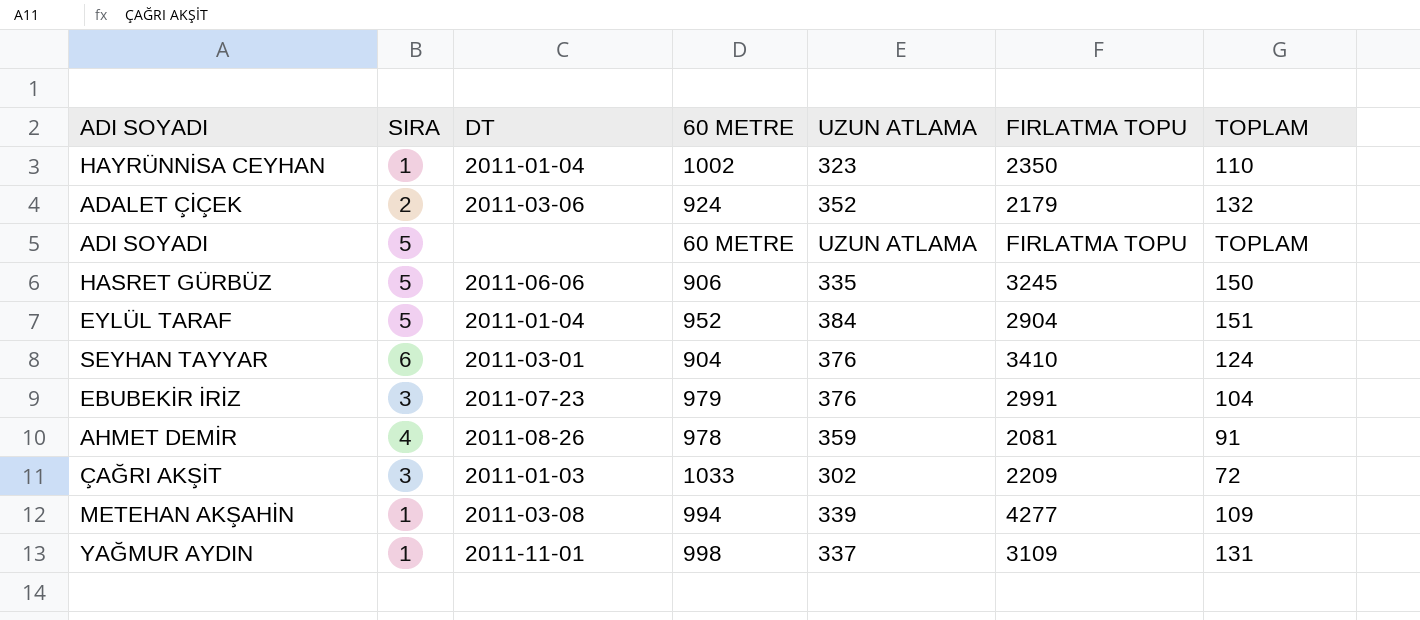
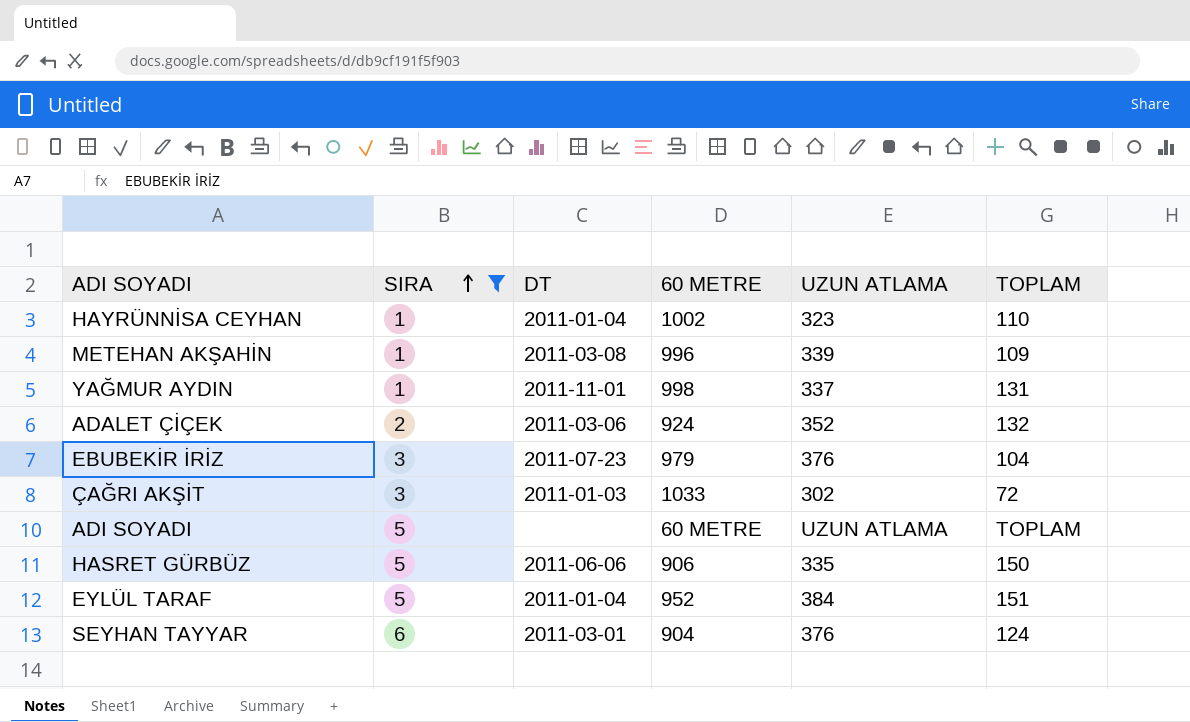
filter: none -> SIRA != 4
row order: none -> SIRA ascending
column FIRLATMA TOPU | position: 6 -> none
METEHAN AKŞAHİN | 60 METRE: 994 -> 996

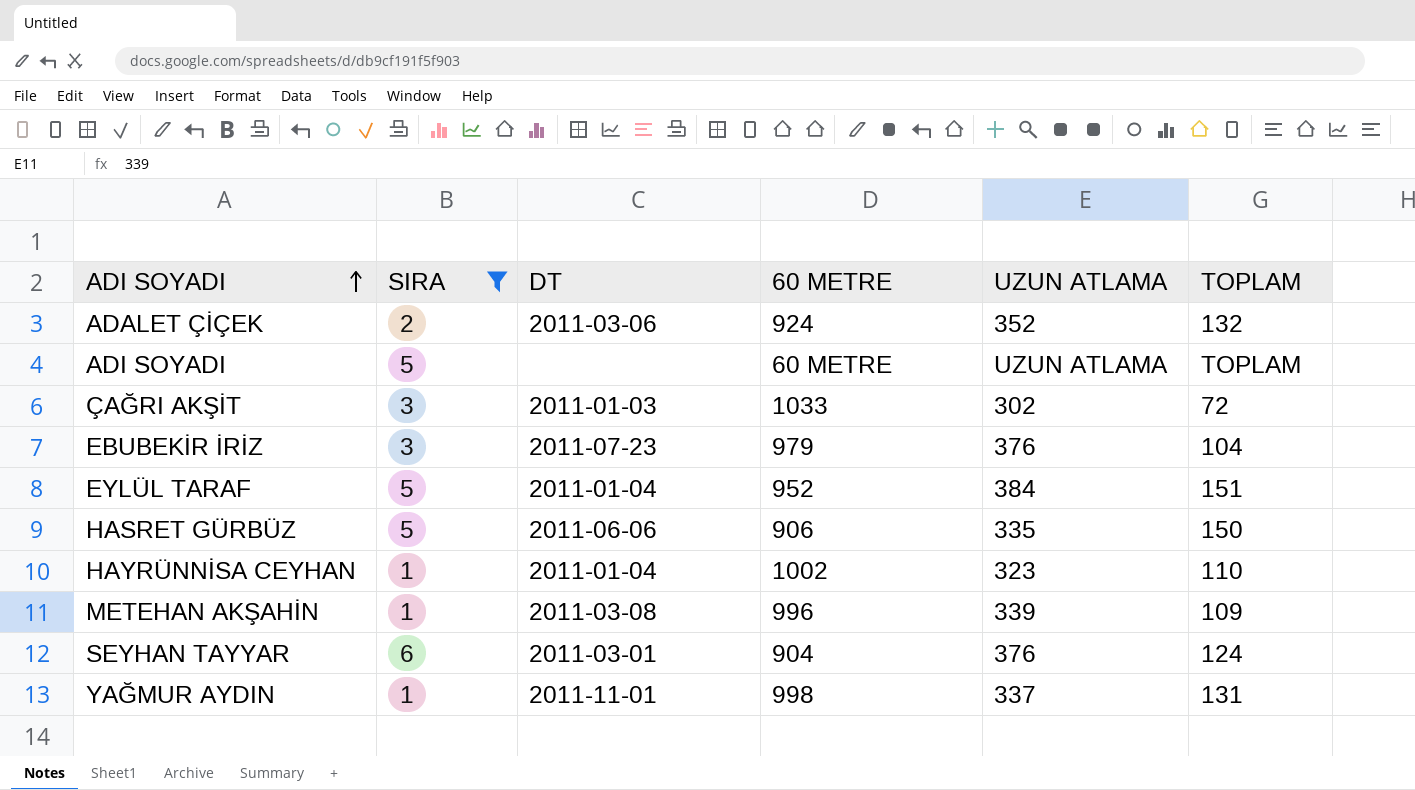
row order: SIRA ascending -> ADI SOYADI ascending

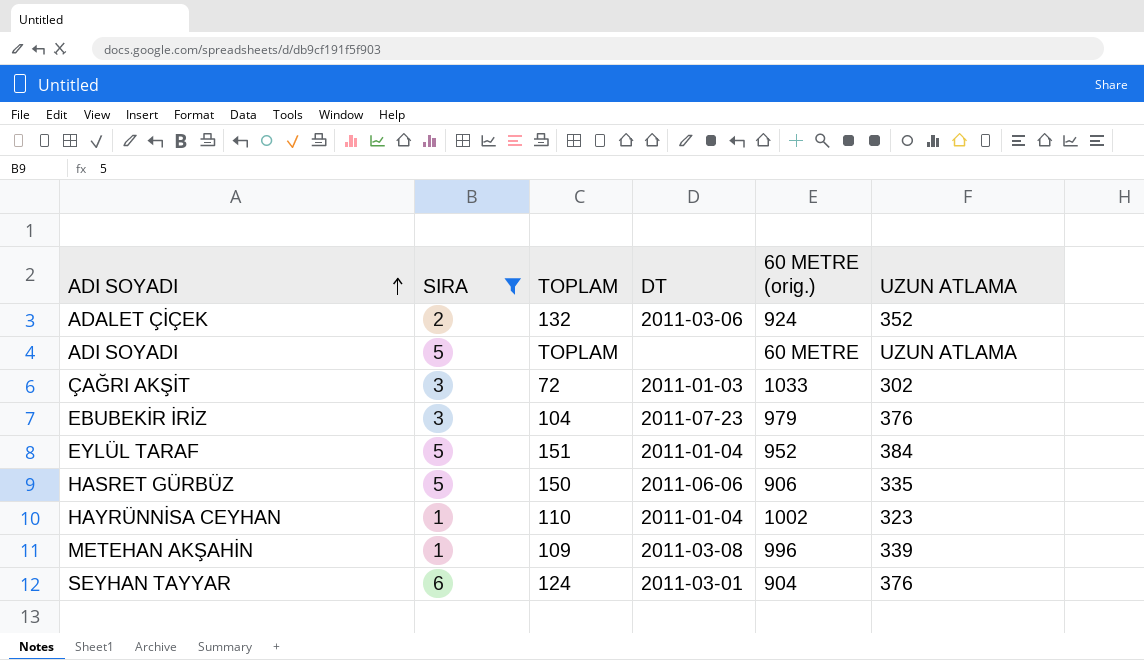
column TOPLAM | position: 6 -> 3
column name: 60 METRE -> 60 METRE (orig.)
row YAĞMUR AYDIN: 1 | 2011-11-01 | 998 | 337 | 131 -> none

